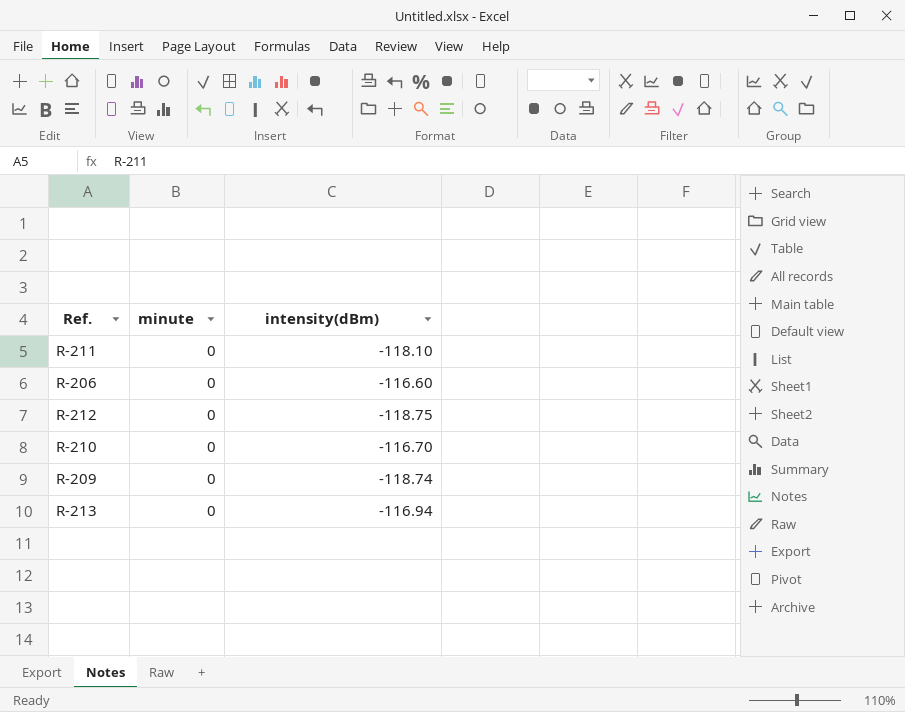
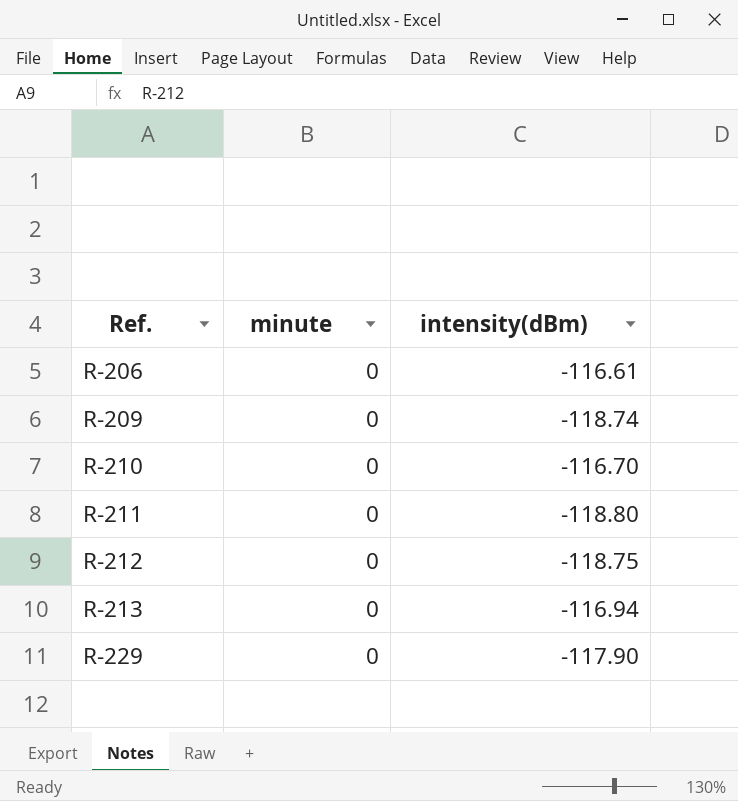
row order: none -> Ref. ascending
R-206 | intensity(dBm): -116.60 -> -116.61
R-211 | intensity(dBm): -118.10 -> -118.80
row R-229: none -> 0 | -117.90

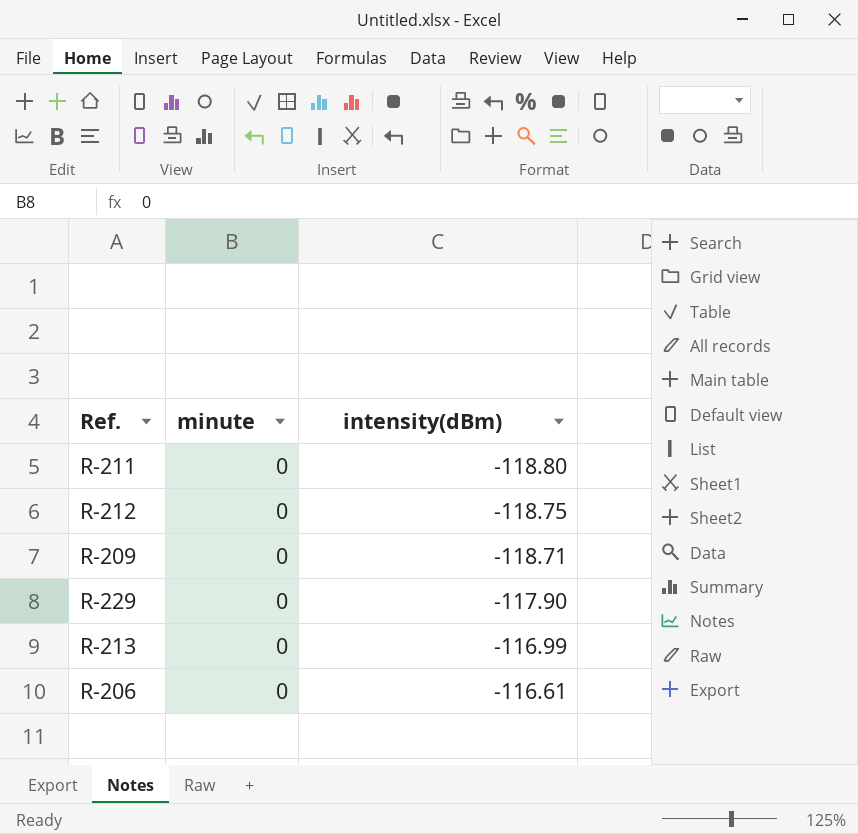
row order: Ref. ascending -> intensity(dBm) ascending
row R-210: 0 | -116.70 -> none
R-209 | intensity(dBm): -118.74 -> -118.71
R-213 | intensity(dBm): -116.94 -> -116.99

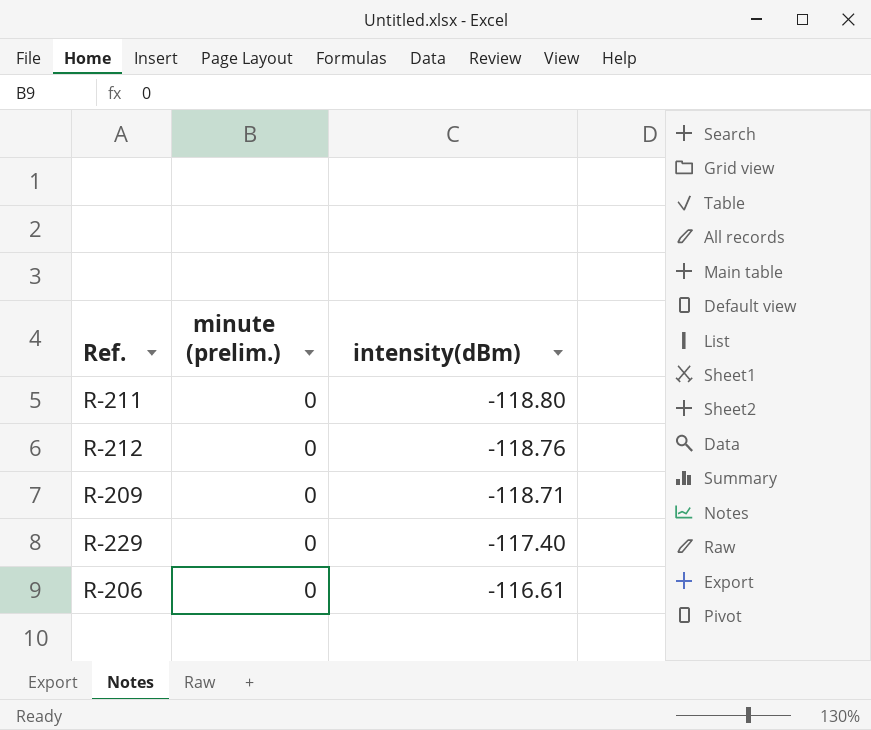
column name: minute -> minute (prelim.)
row R-213: 0 | -116.99 -> none
R-212 | intensity(dBm): -118.75 -> -118.76
R-229 | intensity(dBm): -117.90 -> -117.40

